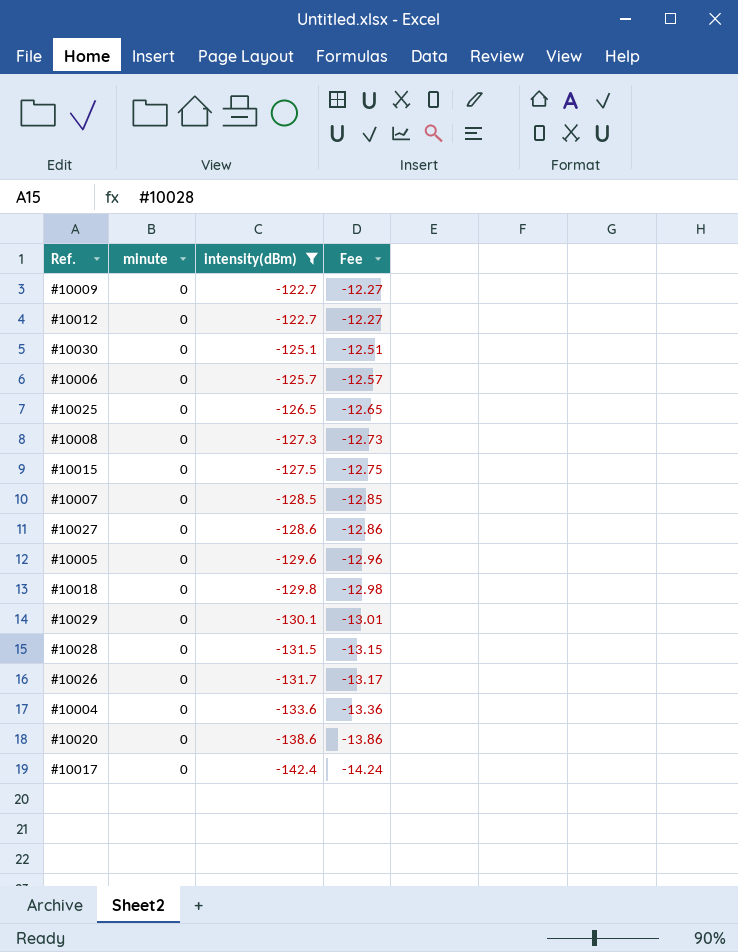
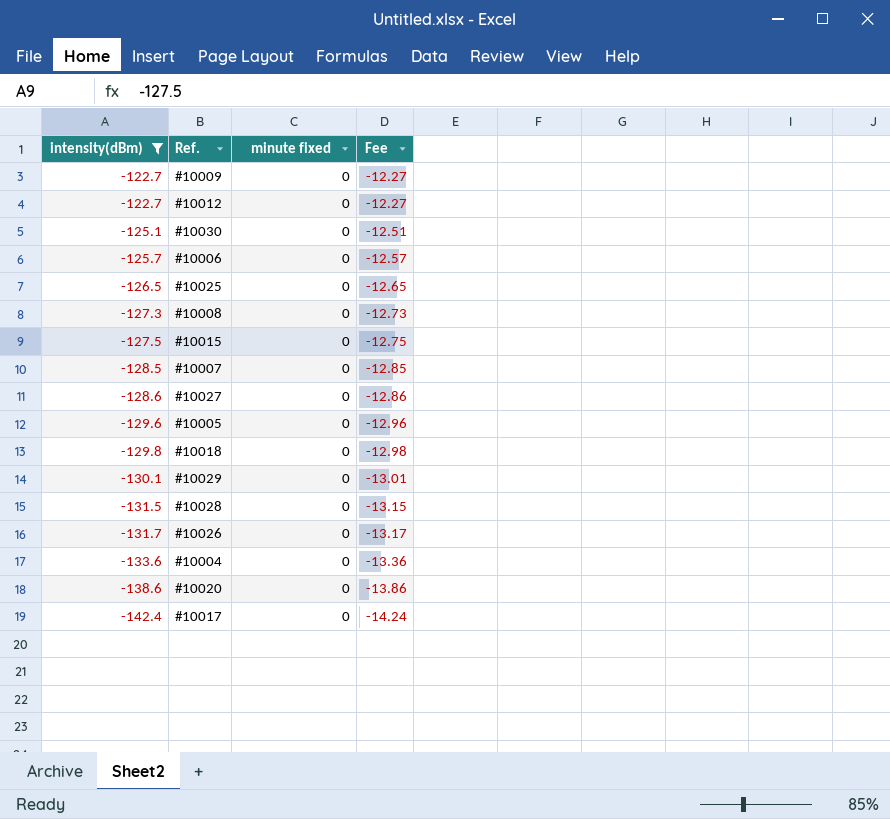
column intensity(dBm) | position: 3 -> 1
column name: minute -> minute fixed

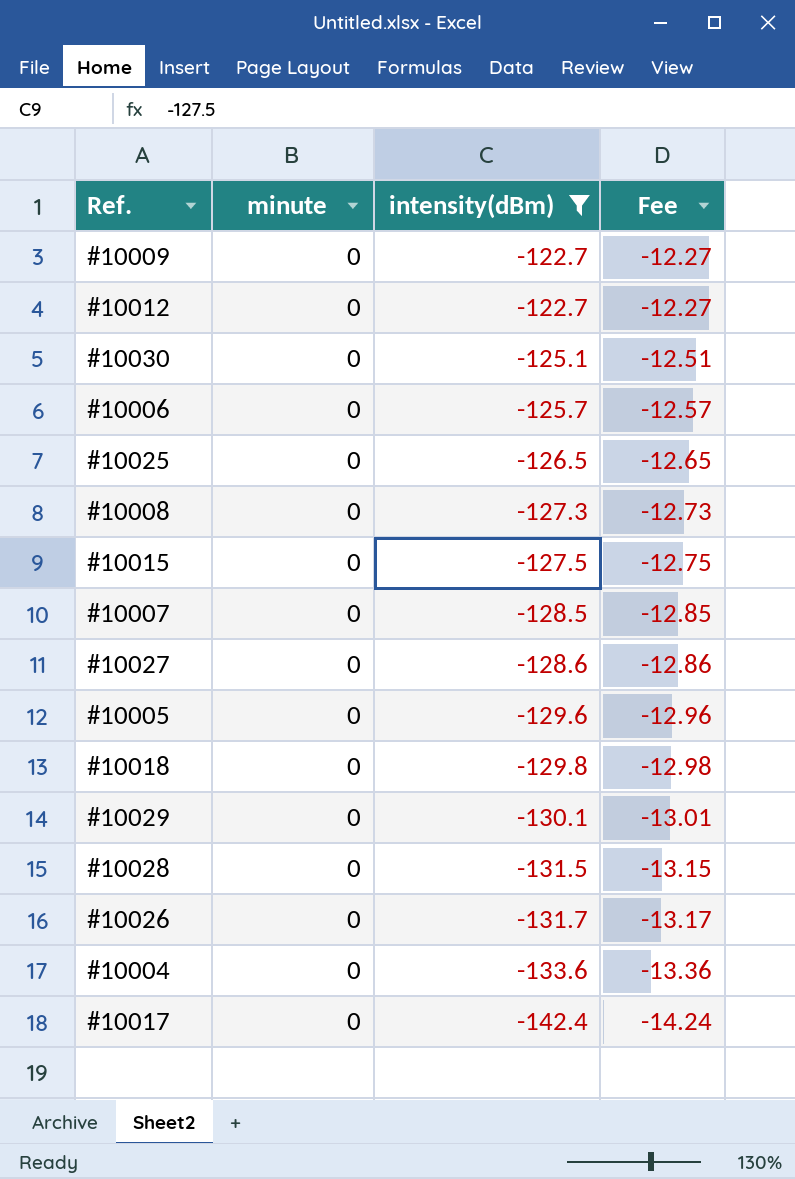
column name: minute fixed -> minute
column intensity(dBm) | position: 1 -> 3
row #10020: -138.6 | 0 | -13.86 -> none

